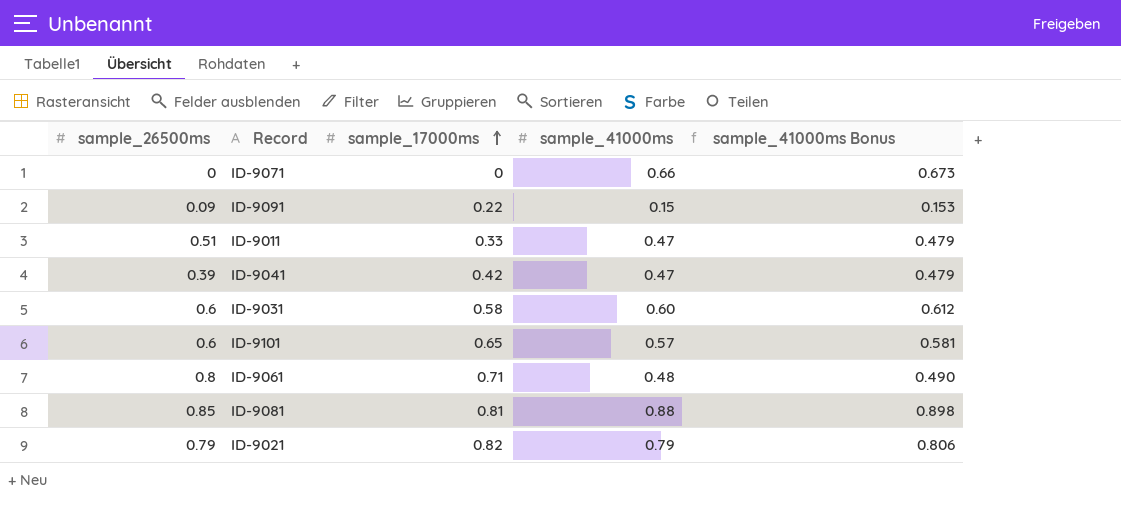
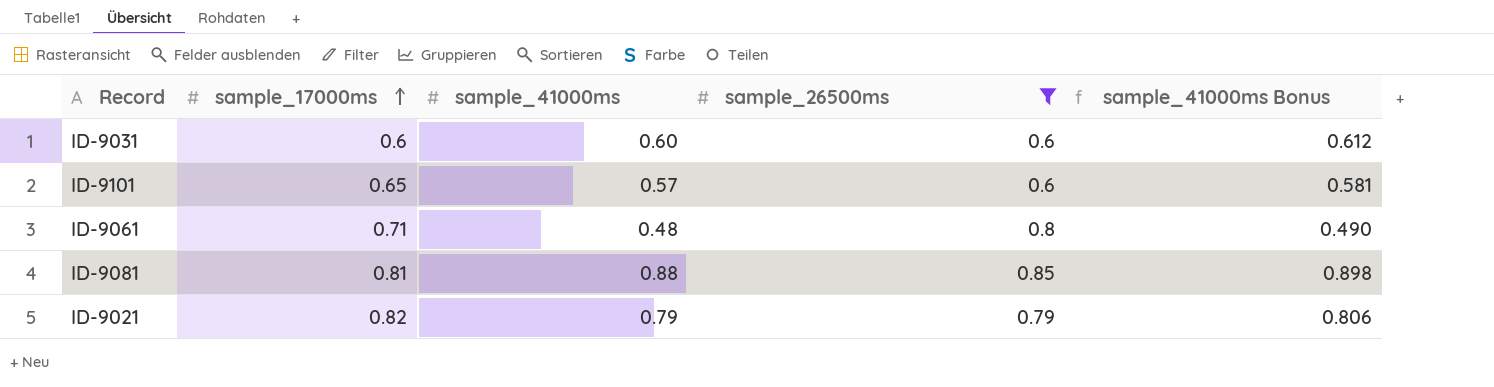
filter: none -> sample_26500ms >= 0.6
column sample_26500ms | position: 1 -> 4
ID-9031 | sample_17000ms: 0.58 -> 0.6

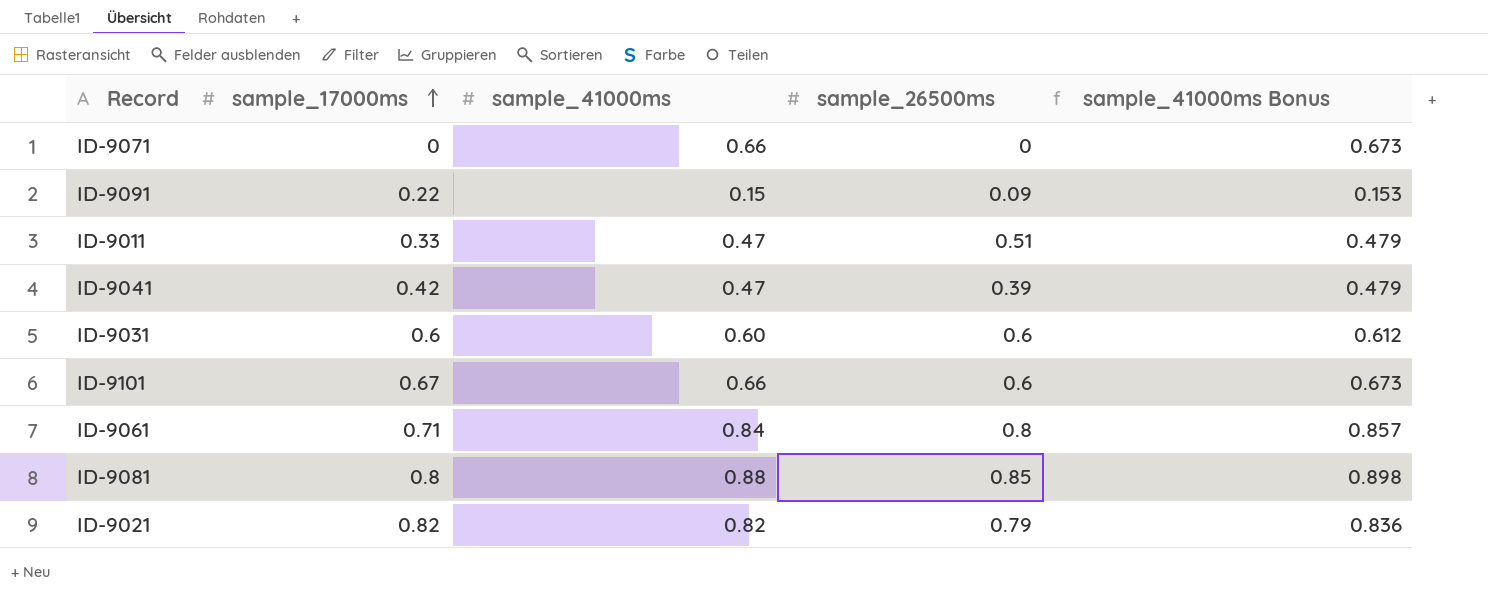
filter: sample_26500ms >= 0.6 -> none
ID-9101 | sample_17000ms: 0.65 -> 0.67
ID-9101 | sample_41000ms: 0.57 -> 0.66
ID-9101 | sample_41000ms Bonus: 0.581 -> 0.673
ID-9061 | sample_41000ms: 0.48 -> 0.84
ID-9061 | sample_41000ms Bonus: 0.490 -> 0.857
ID-9081 | sample_17000ms: 0.81 -> 0.8
ID-9021 | sample_41000ms: 0.79 -> 0.82
ID-9021 | sample_41000ms Bonus: 0.806 -> 0.836

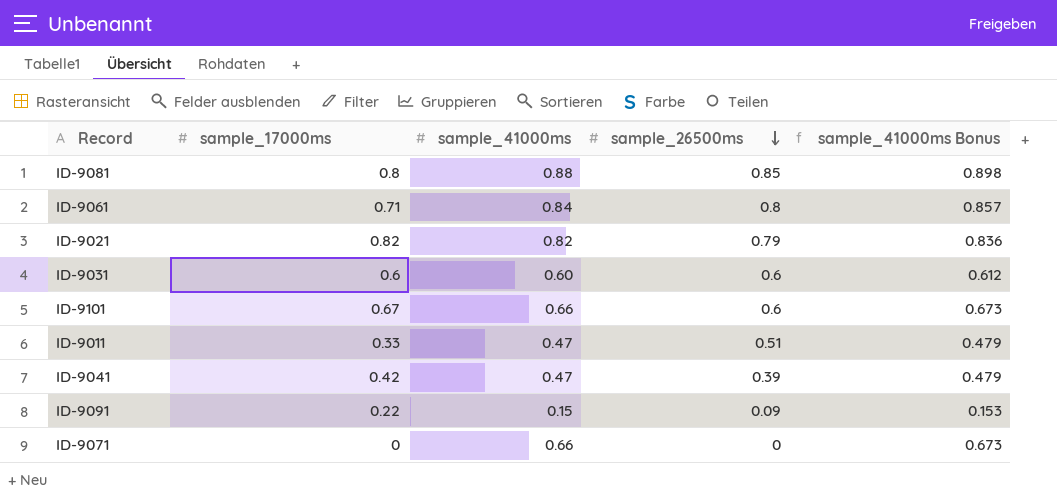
row order: sample_17000ms ascending -> sample_26500ms descending

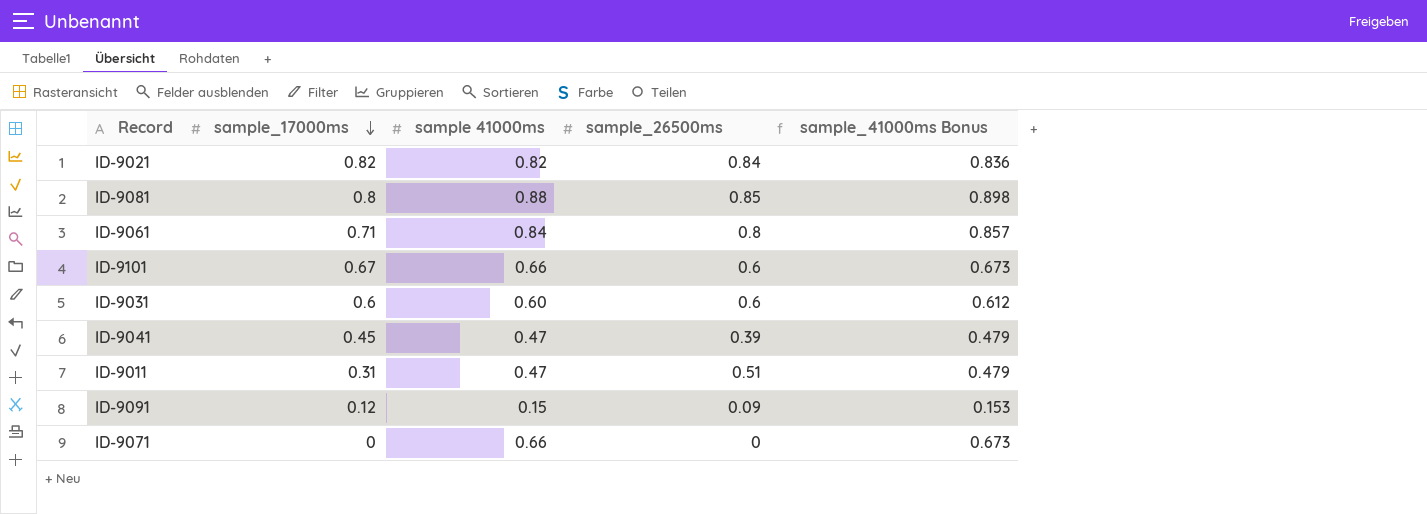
row order: sample_26500ms descending -> sample_17000ms descending
column name: sample_41000ms -> sample 41000ms
ID-9021 | sample_26500ms: 0.79 -> 0.84
ID-9041 | sample_17000ms: 0.42 -> 0.45
ID-9011 | sample_17000ms: 0.33 -> 0.31
ID-9091 | sample_17000ms: 0.22 -> 0.12

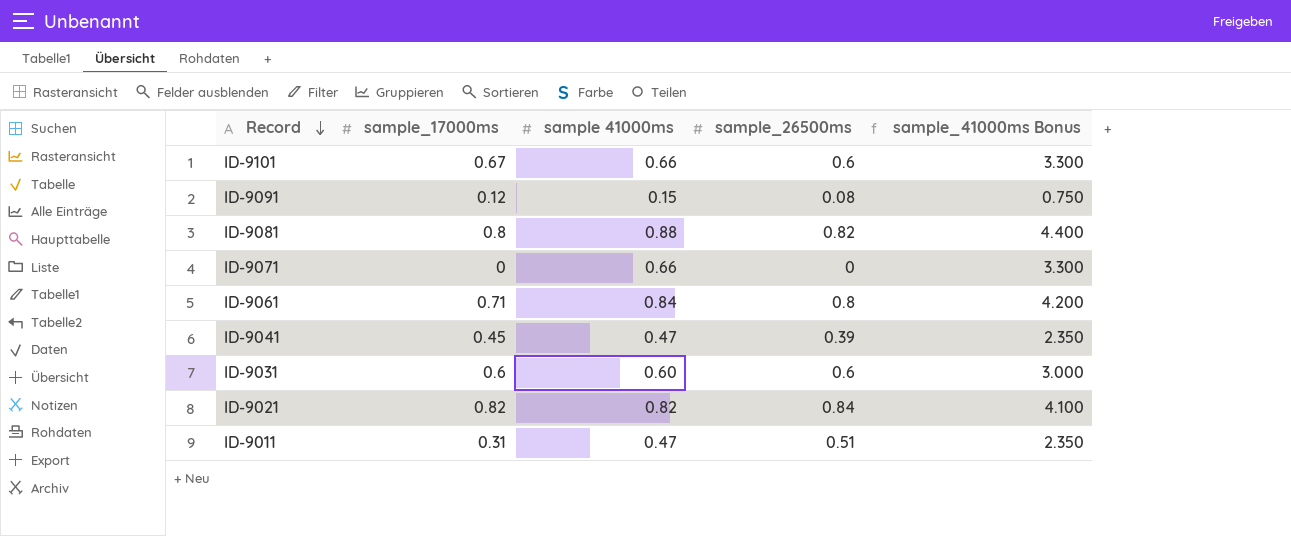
row order: sample_17000ms descending -> Record descending
column sample_41000ms Bonus | formula: [sample 41000ms] * 1.02 -> [sample 41000ms] * 5
ID-9091 | sample_26500ms: 0.09 -> 0.08
ID-9081 | sample_26500ms: 0.85 -> 0.82

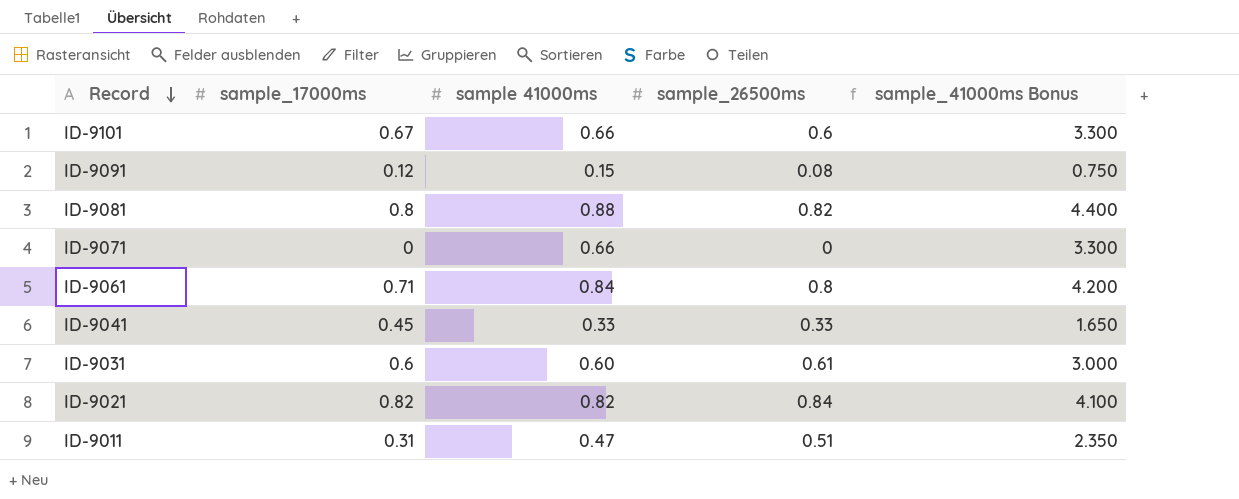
ID-9041 | sample 41000ms: 0.47 -> 0.33
ID-9041 | sample_26500ms: 0.39 -> 0.33
ID-9041 | sample_41000ms Bonus: 2.350 -> 1.650
ID-9031 | sample_26500ms: 0.6 -> 0.61

